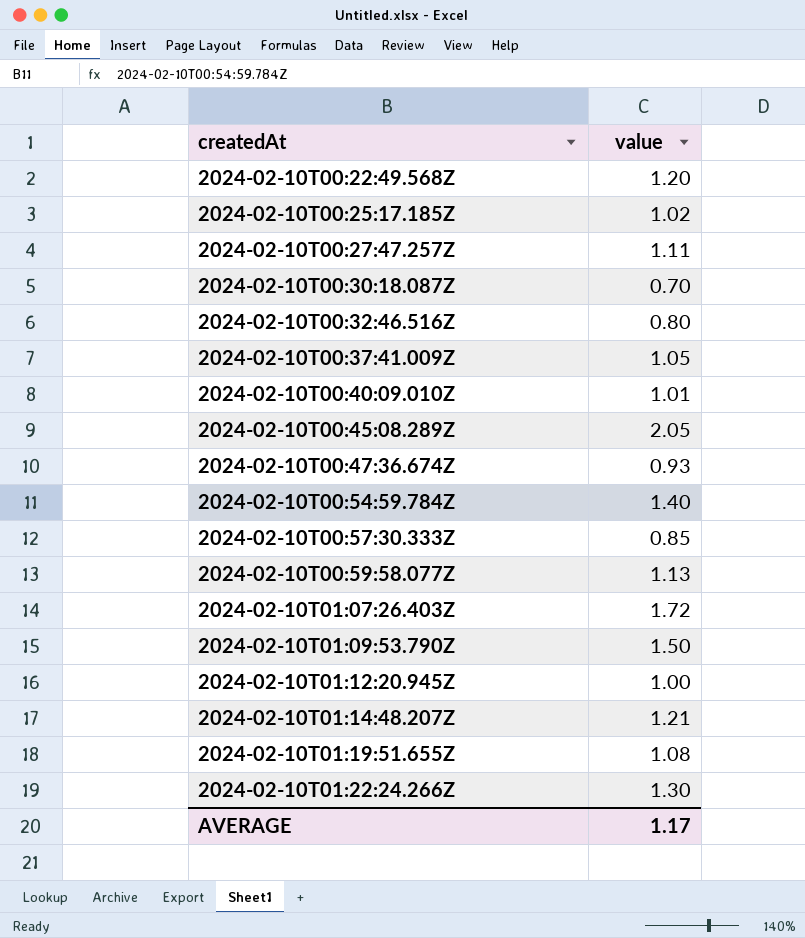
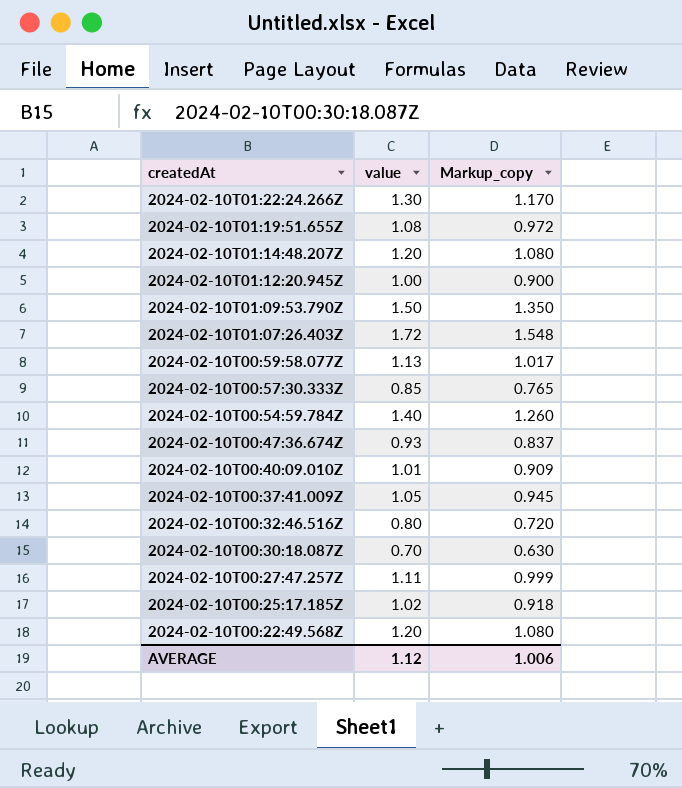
row order: createdAt ascending -> createdAt descending
column Markup_copy | formula: none -> [value] * 0.9
row 2024-02-10T00:45:08.289Z: 2.05 -> none
2024-02-10T01:14:48.207Z | value: 1.21 -> 1.20
AVERAGE | value: 1.17 -> 1.12

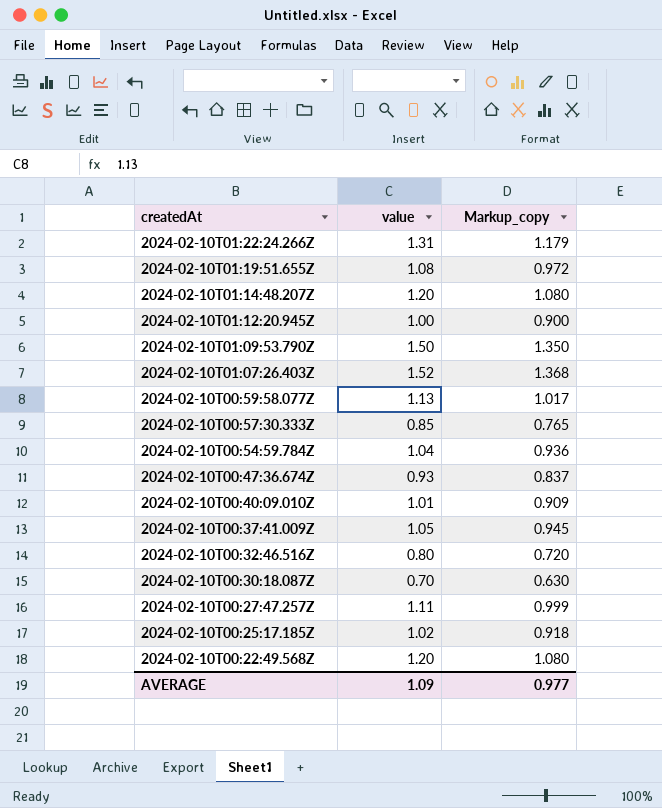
2024-02-10T01:22:24.266Z | value: 1.30 -> 1.31
2024-02-10T01:22:24.266Z | Markup_copy: 1.170 -> 1.179
2024-02-10T01:07:26.403Z | value: 1.72 -> 1.52
2024-02-10T01:07:26.403Z | Markup_copy: 1.548 -> 1.368
2024-02-10T00:54:59.784Z | value: 1.40 -> 1.04
2024-02-10T00:54:59.784Z | Markup_copy: 1.260 -> 0.936
AVERAGE | value: 1.12 -> 1.09
AVERAGE | Markup_copy: 1.006 -> 0.977

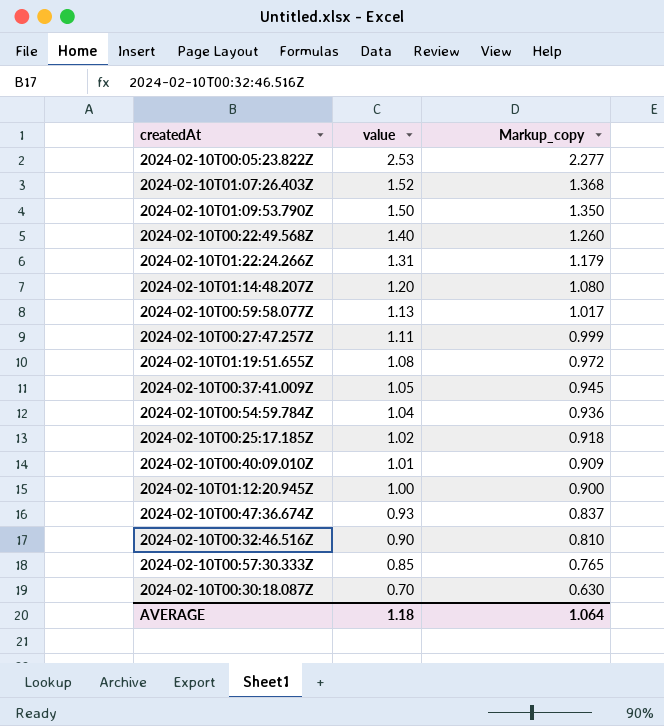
row order: createdAt descending -> value descending
row 2024-02-10T00:05:23.822Z: none -> 2.53 | 2.277
2024-02-10T00:22:49.568Z | value: 1.20 -> 1.40
2024-02-10T00:22:49.568Z | Markup_copy: 1.080 -> 1.260
2024-02-10T00:32:46.516Z | value: 0.80 -> 0.90
2024-02-10T00:32:46.516Z | Markup_copy: 0.720 -> 0.810
AVERAGE | value: 1.09 -> 1.18
AVERAGE | Markup_copy: 0.977 -> 1.064

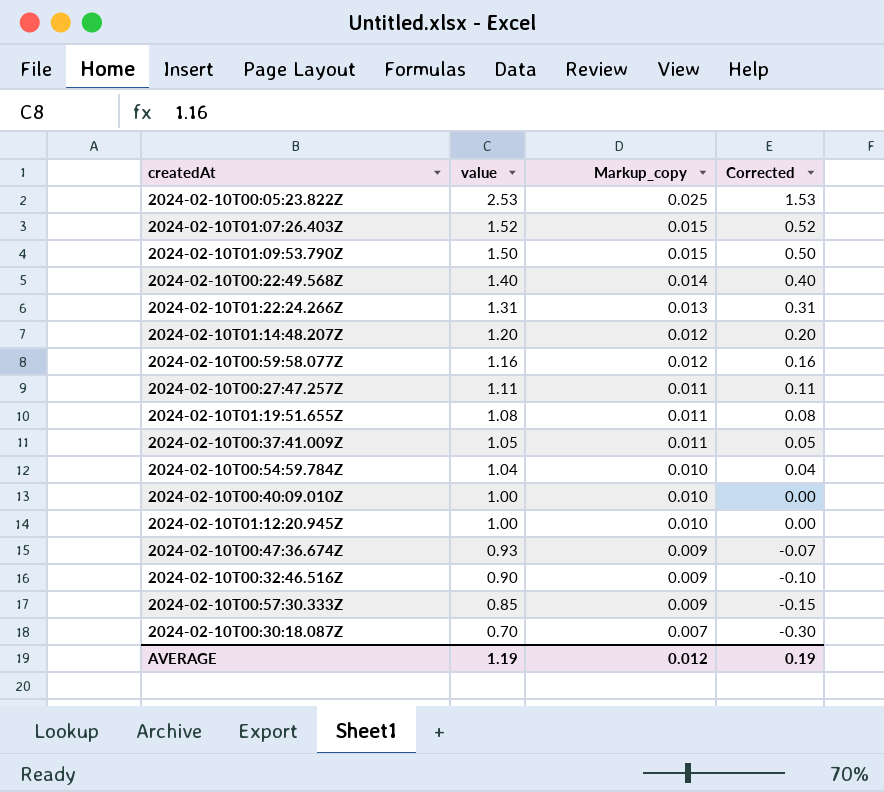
column Markup_copy | formula: [value] * 0.9 -> [value] * 0.01
column Corrected | formula: none -> [value] - 1
row 2024-02-10T00:25:17.185Z: 1.02 | 0.918 -> none
2024-02-10T00:59:58.077Z | value: 1.13 -> 1.16
2024-02-10T00:40:09.010Z | value: 1.01 -> 1.00
AVERAGE | value: 1.18 -> 1.19
AVERAGE | Markup_copy: 1.064 -> 0.012

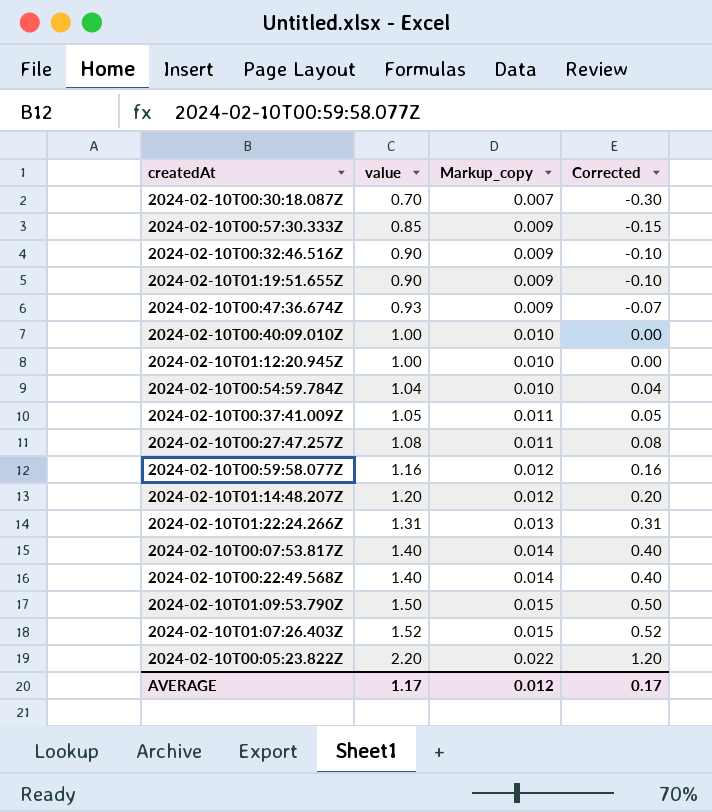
row order: value descending -> value ascending
2024-02-10T01:19:51.655Z | value: 1.08 -> 0.90
2024-02-10T01:19:51.655Z | Markup_copy: 0.011 -> 0.009
2024-02-10T01:19:51.655Z | Corrected: 0.08 -> -0.10
2024-02-10T00:27:47.257Z | value: 1.11 -> 1.08
2024-02-10T00:27:47.257Z | Corrected: 0.11 -> 0.08
row 2024-02-10T00:07:53.817Z: none -> 1.40 | 0.014 | 0.40
2024-02-10T00:05:23.822Z | value: 2.53 -> 2.20
2024-02-10T00:05:23.822Z | Markup_copy: 0.025 -> 0.022
2024-02-10T00:05:23.822Z | Corrected: 1.53 -> 1.20
AVERAGE | value: 1.19 -> 1.17
AVERAGE | Corrected: 0.19 -> 0.17

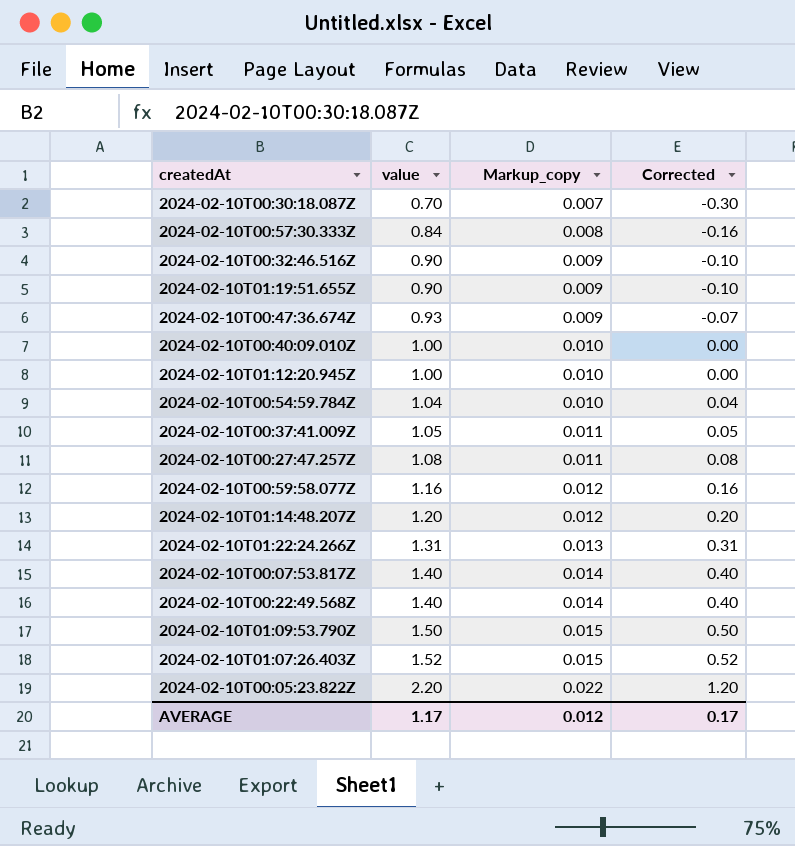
2024-02-10T00:57:30.333Z | value: 0.85 -> 0.84
2024-02-10T00:57:30.333Z | Markup_copy: 0.009 -> 0.008
2024-02-10T00:57:30.333Z | Corrected: -0.15 -> -0.16

